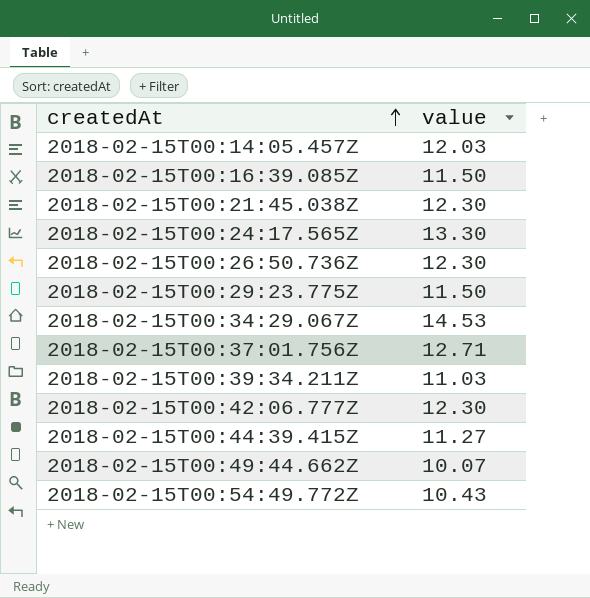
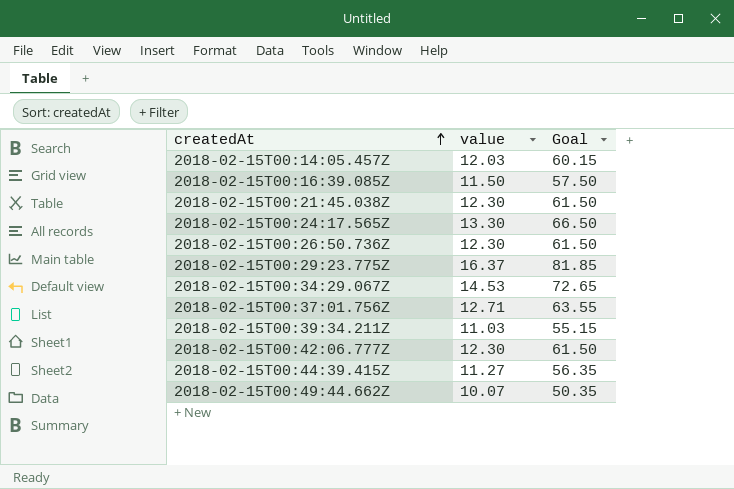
column Goal | formula: none -> [value] * 5
row 2018-02-15T00:54:49.772Z: 10.43 -> none
2018-02-15T00:29:23.775Z | value: 11.50 -> 16.37

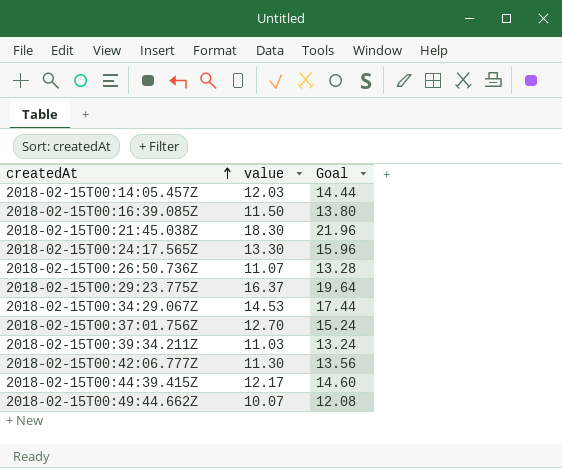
column Goal | formula: [value] * 5 -> [value] * 1.2
2018-02-15T00:21:45.038Z | value: 12.30 -> 18.30
2018-02-15T00:26:50.736Z | value: 12.30 -> 11.07
2018-02-15T00:37:01.756Z | value: 12.71 -> 12.70
2018-02-15T00:42:06.777Z | value: 12.30 -> 11.30
2018-02-15T00:44:39.415Z | value: 11.27 -> 12.17

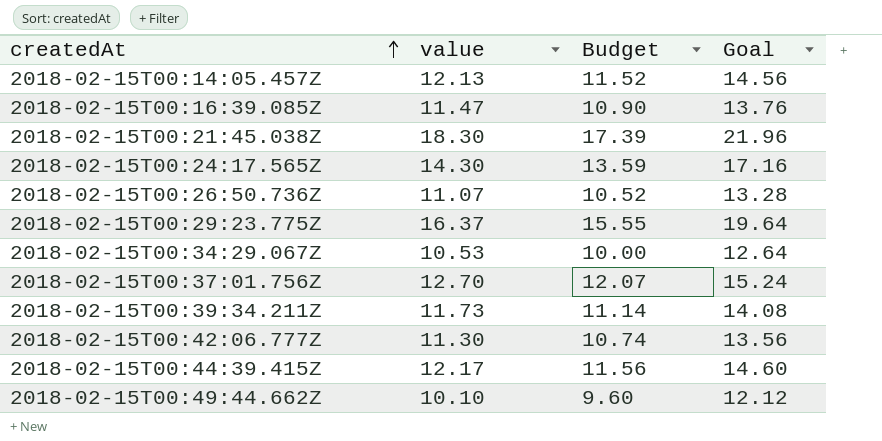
column Budget | formula: none -> [value] * 0.95
2018-02-15T00:14:05.457Z | value: 12.03 -> 12.13
2018-02-15T00:14:05.457Z | Goal: 14.44 -> 14.56
2018-02-15T00:16:39.085Z | value: 11.50 -> 11.47
2018-02-15T00:16:39.085Z | Goal: 13.80 -> 13.76
2018-02-15T00:24:17.565Z | value: 13.30 -> 14.30
2018-02-15T00:24:17.565Z | Goal: 15.96 -> 17.16
2018-02-15T00:34:29.067Z | value: 14.53 -> 10.53
2018-02-15T00:34:29.067Z | Goal: 17.44 -> 12.64
2018-02-15T00:39:34.211Z | value: 11.03 -> 11.73
2018-02-15T00:39:34.211Z | Goal: 13.24 -> 14.08
2018-02-15T00:49:44.662Z | value: 10.07 -> 10.10
2018-02-15T00:49:44.662Z | Goal: 12.08 -> 12.12

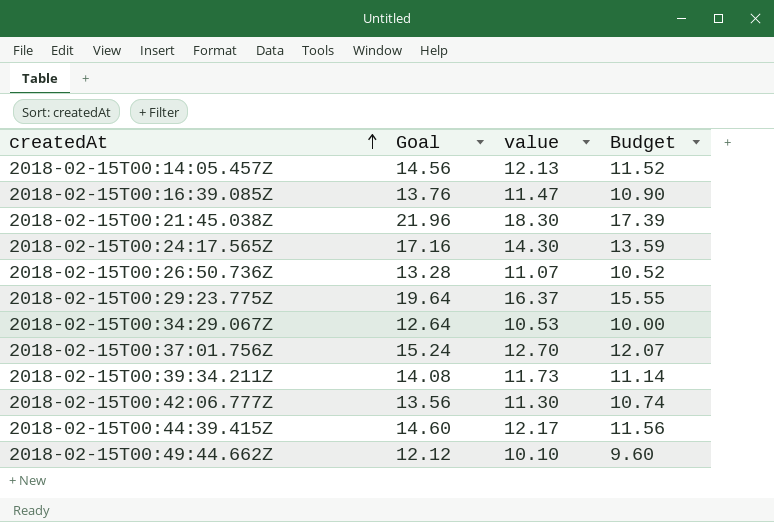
column Goal | position: 4 -> 2

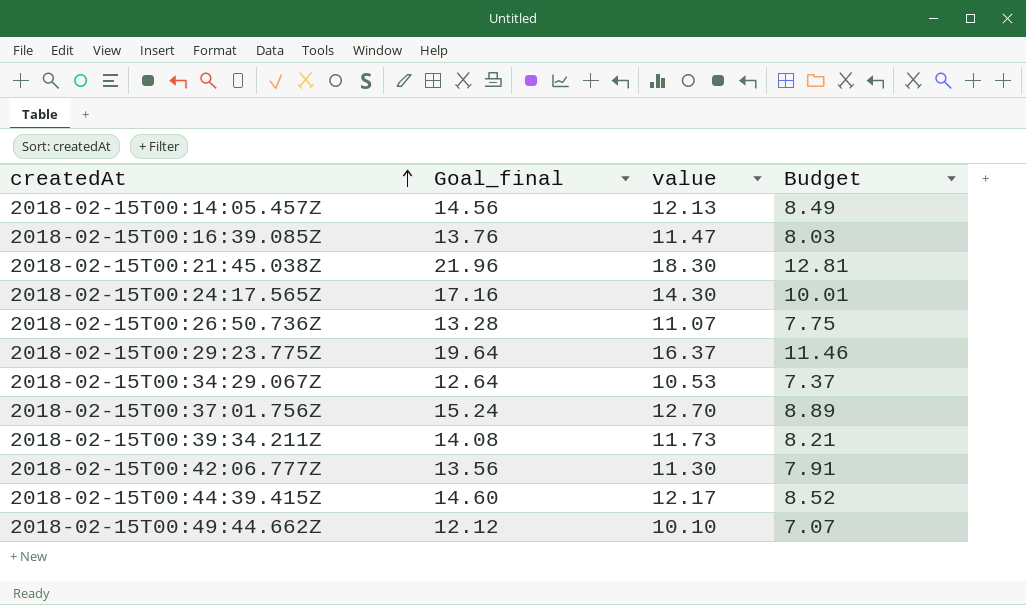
column name: Goal -> Goal_final
column Budget | formula: [value] * 0.95 -> [value] * 0.7

